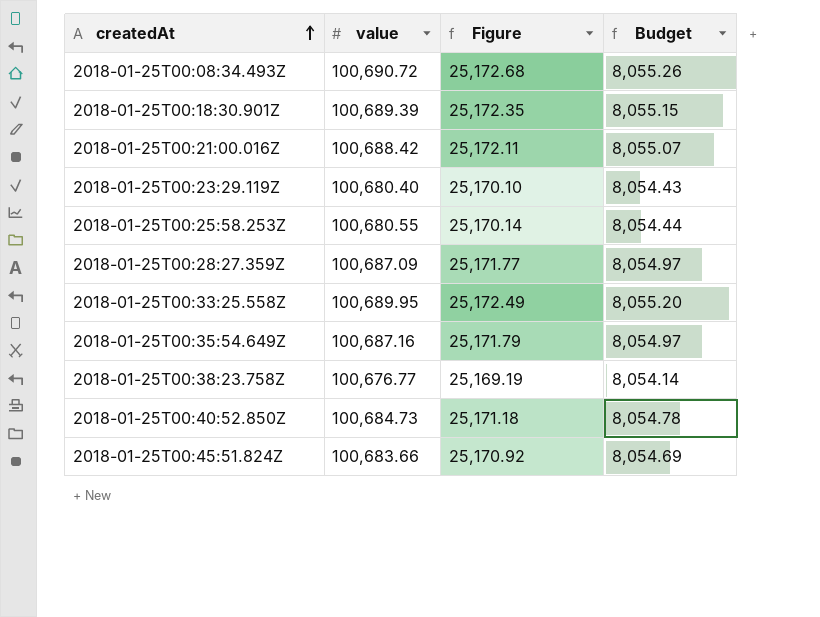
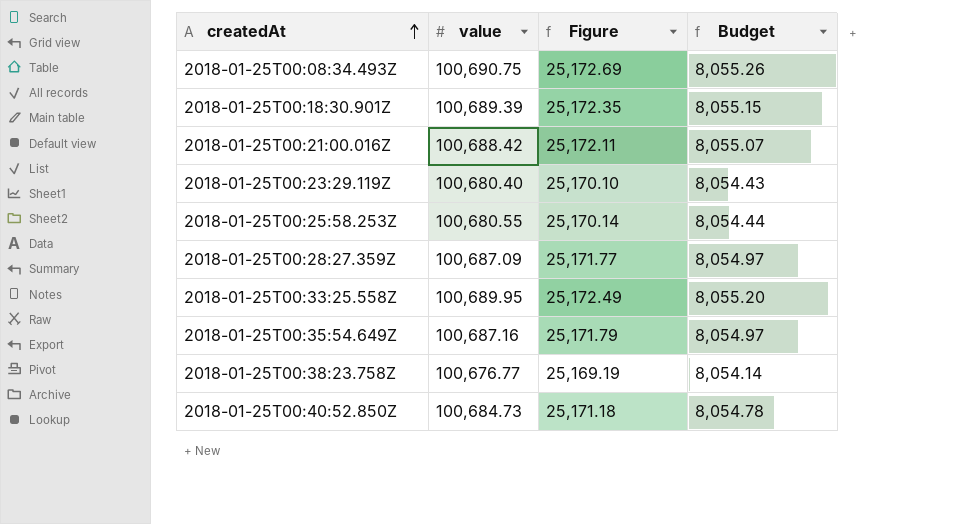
row 2018-01-25T00:45:51.824Z: 100,683.66 | 25,170.92 | 8,054.69 -> none
2018-01-25T00:08:34.493Z | value: 100,690.72 -> 100,690.75
2018-01-25T00:08:34.493Z | Figure: 25,172.68 -> 25,172.69

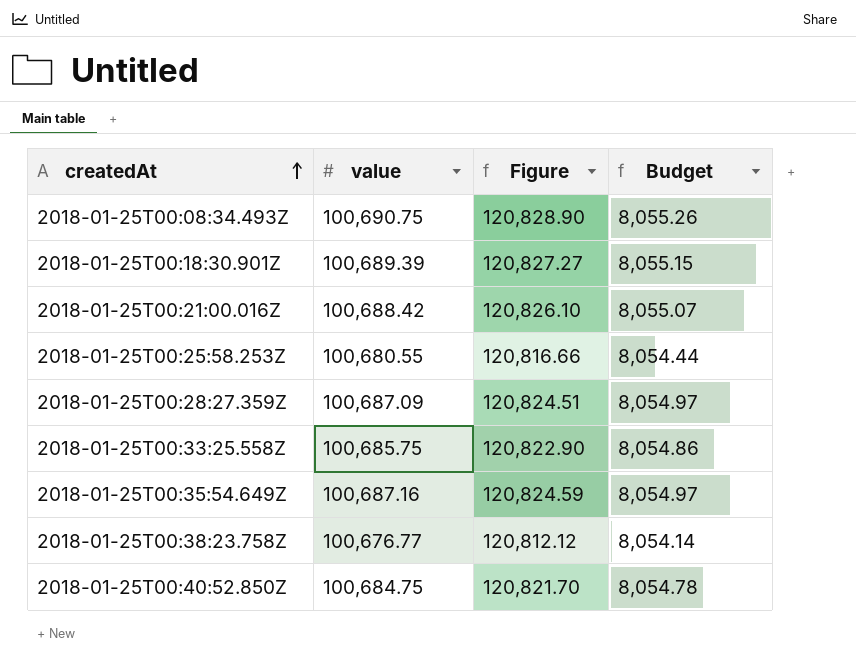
column Figure | formula: [value] * 0.25 -> [value] * 1.2
row 2018-01-25T00:23:29.119Z: 100,680.40 | 25,170.10 | 8,054.43 -> none
2018-01-25T00:33:25.558Z | value: 100,689.95 -> 100,685.75
2018-01-25T00:33:25.558Z | Budget: 8,055.20 -> 8,054.86
2018-01-25T00:40:52.850Z | value: 100,684.73 -> 100,684.75

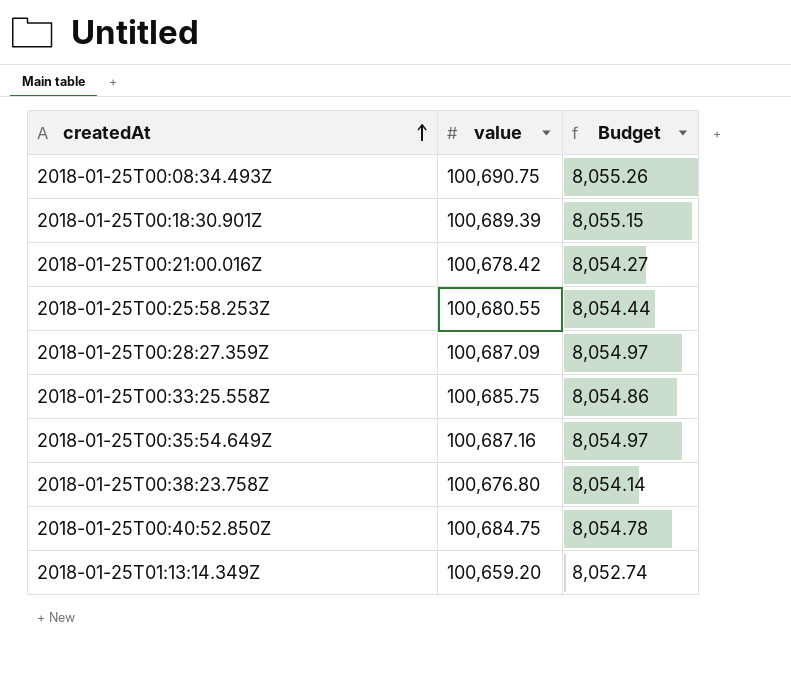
column Figure | formula: [value] * 1.2 -> none
2018-01-25T00:21:00.016Z | value: 100,688.42 -> 100,678.42
2018-01-25T00:21:00.016Z | Budget: 8,055.07 -> 8,054.27
2018-01-25T00:38:23.758Z | value: 100,676.77 -> 100,676.80
row 2018-01-25T01:13:14.349Z: none -> 100,659.20 | 8,052.74

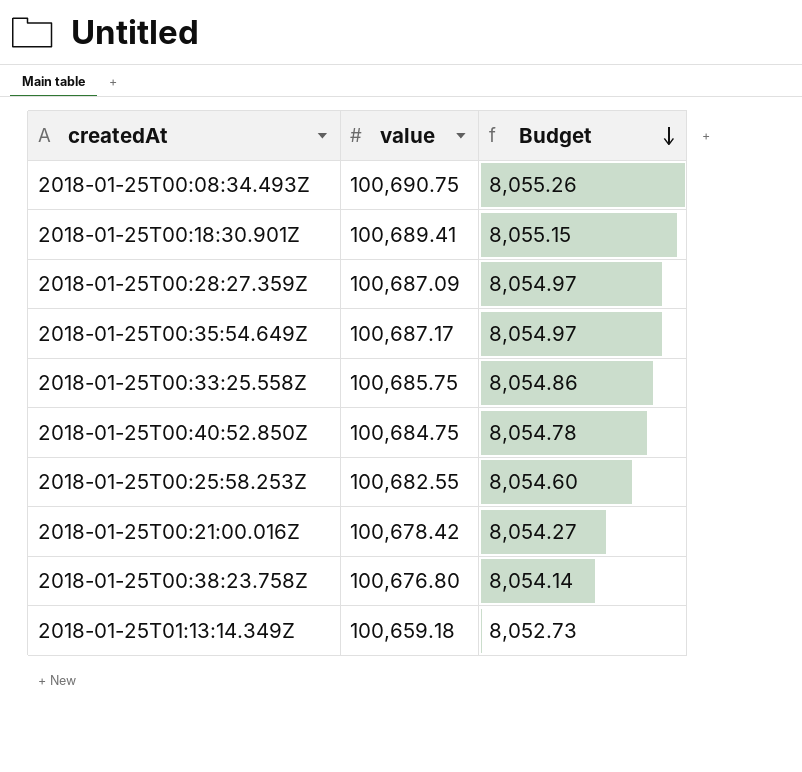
row order: createdAt ascending -> Budget descending
2018-01-25T00:18:30.901Z | value: 100,689.39 -> 100,689.41
2018-01-25T00:35:54.649Z | value: 100,687.16 -> 100,687.17
2018-01-25T00:25:58.253Z | value: 100,680.55 -> 100,682.55
2018-01-25T00:25:58.253Z | Budget: 8,054.44 -> 8,054.60
2018-01-25T01:13:14.349Z | value: 100,659.20 -> 100,659.18
2018-01-25T01:13:14.349Z | Budget: 8,052.74 -> 8,052.73

